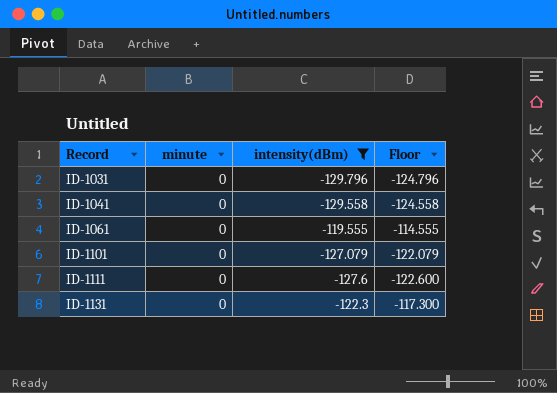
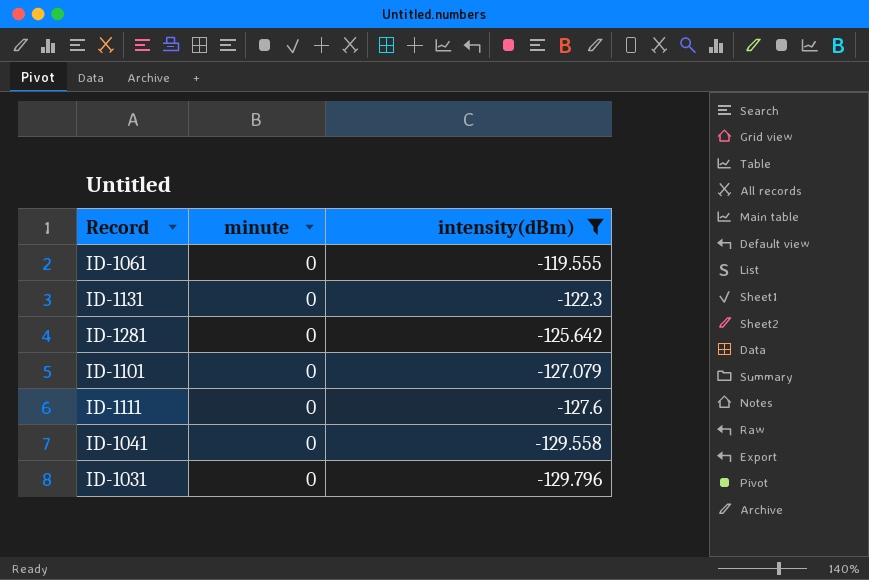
row order: Record ascending -> intensity(dBm) descending
column Floor | formula: [intensity(dBm)] + 5 -> none
row ID-1281: none -> 0 | -125.642

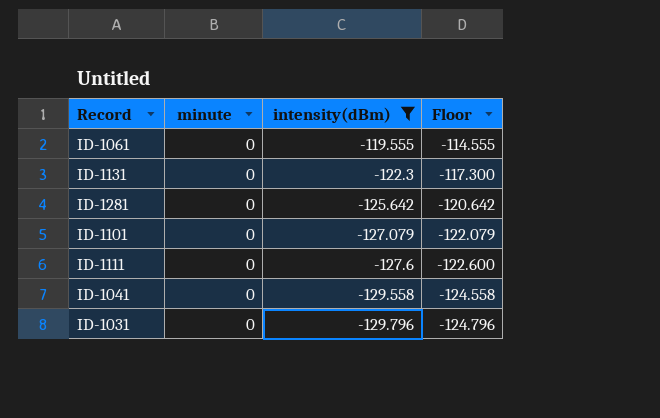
column Floor | formula: none -> [intensity(dBm)] + 5

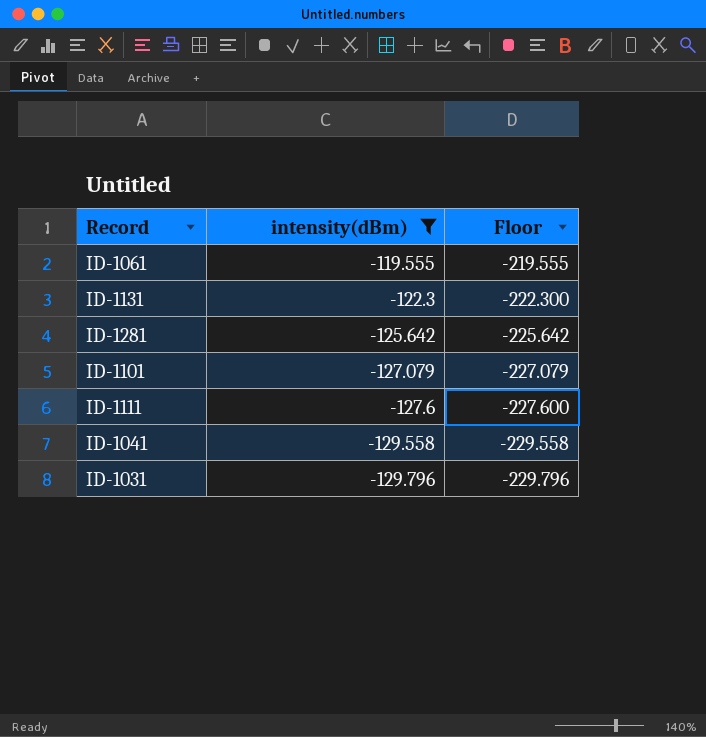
column minute | position: 2 -> none
column Floor | formula: [intensity(dBm)] + 5 -> [intensity(dBm)] - 100

